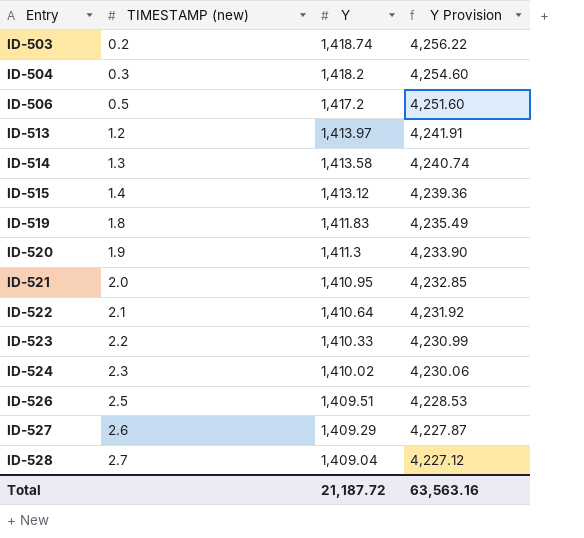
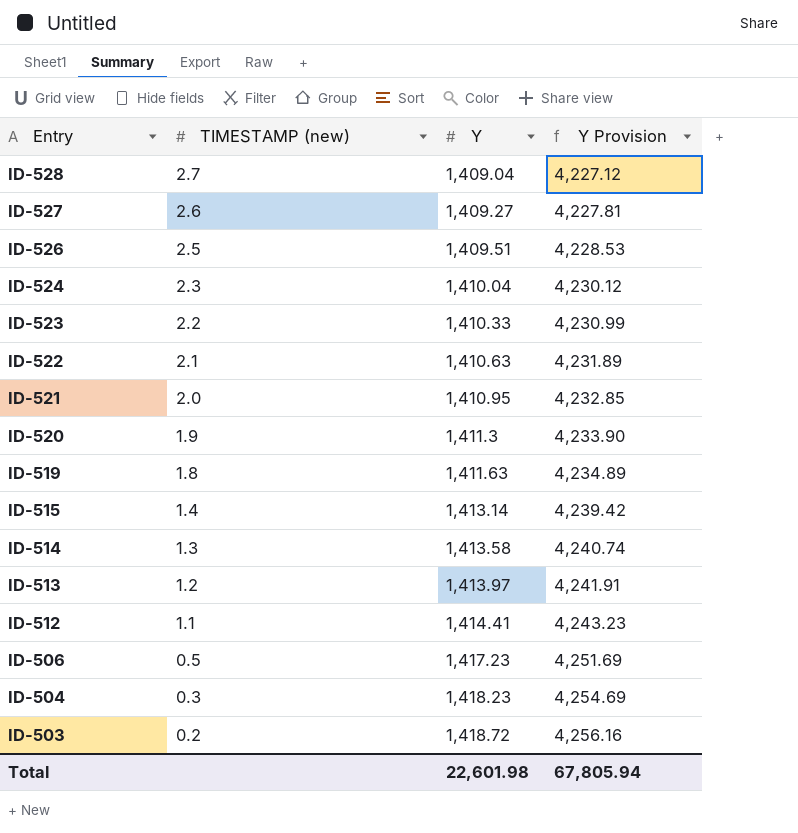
row order: Entry ascending -> Entry descending
ID-527 | Y: 1,409.29 -> 1,409.27
ID-527 | Y Provision: 4,227.87 -> 4,227.81
ID-524 | Y: 1,410.02 -> 1,410.04
ID-524 | Y Provision: 4,230.06 -> 4,230.12
ID-522 | Y: 1,410.64 -> 1,410.63
ID-522 | Y Provision: 4,231.92 -> 4,231.89
ID-519 | Y: 1,411.83 -> 1,411.63
ID-519 | Y Provision: 4,235.49 -> 4,234.89
ID-515 | Y: 1,413.12 -> 1,413.14
ID-515 | Y Provision: 4,239.36 -> 4,239.42
row ID-512: none -> 1.1 | 1,414.41 | 4,243.23
ID-506 | Y: 1,417.2 -> 1,417.23
ID-506 | Y Provision: 4,251.60 -> 4,251.69
ID-504 | Y: 1,418.2 -> 1,418.23
ID-504 | Y Provision: 4,254.60 -> 4,254.69
ID-503 | Y: 1,418.74 -> 1,418.72
ID-503 | Y Provision: 4,256.22 -> 4,256.16
Total | Y: 21,187.72 -> 22,601.98
Total | Y Provision: 63,563.16 -> 67,805.94

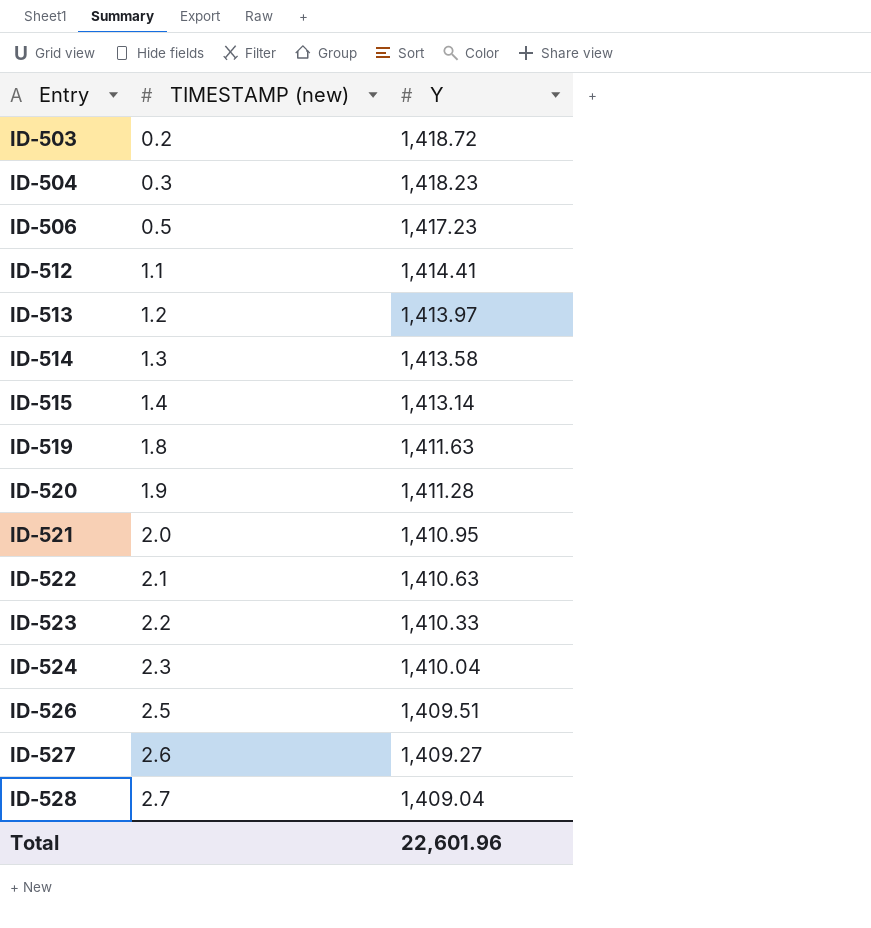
row order: Entry descending -> Entry ascending
column Y Provision | formula: [Y] * 3 -> none
ID-520 | Y: 1,411.3 -> 1,411.28
Total | Y: 22,601.98 -> 22,601.96

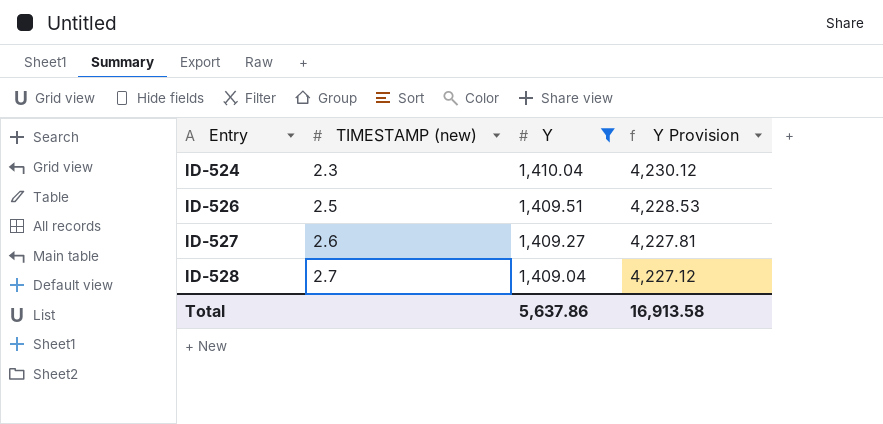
filter: none -> Y <= 1,410.04
column Y Provision | formula: none -> [Y] * 3
Total | Y: 22,601.96 -> 5,637.86

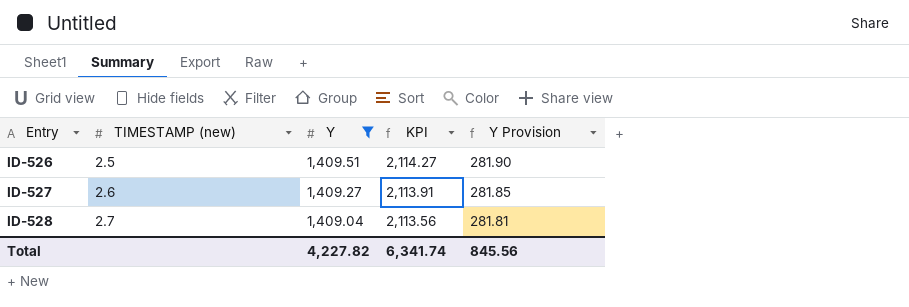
column KPI | formula: none -> [Y] * 1.5
column Y Provision | formula: [Y] * 3 -> [Y] * 0.2
row ID-524: 2.3 | 1,410.04 | 4,230.12 -> none
Total | Y: 5,637.86 -> 4,227.82
Total | Y Provision: 16,913.58 -> 845.56

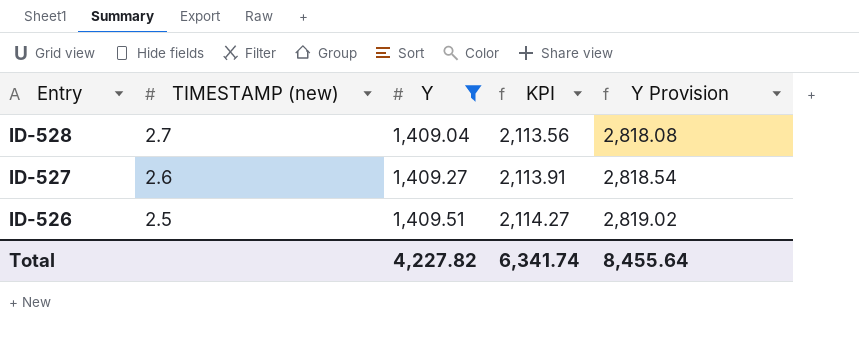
row order: Entry ascending -> Entry descending
column Y Provision | formula: [Y] * 0.2 -> [Y] * 2
Total | Y Provision: 845.56 -> 8,455.64

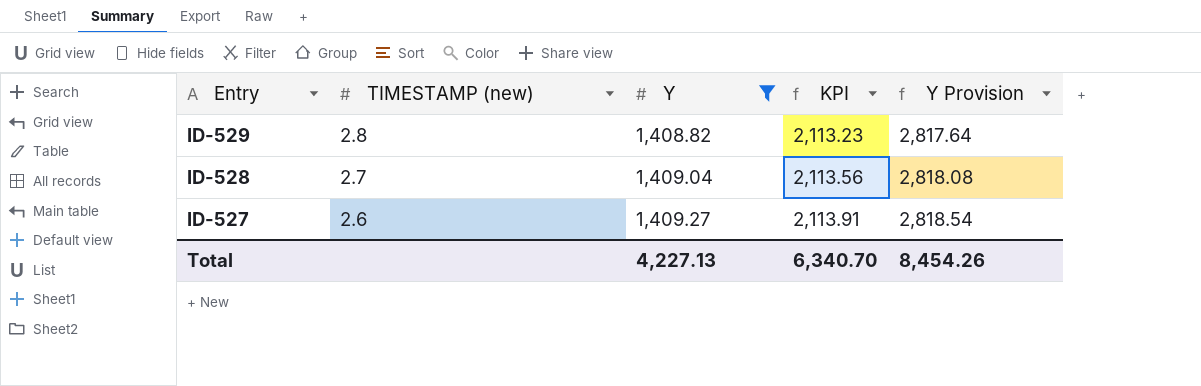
row ID-526: 2.5 | 1,409.51 | 2,114.27 | 2,819.02 -> none
row ID-529: none -> 2.8 | 1,408.82 | 2,113.23 | 2,817.64
Total | Y: 4,227.82 -> 4,227.13
Total | KPI: 6,341.74 -> 6,340.70
Total | Y Provision: 8,455.64 -> 8,454.26

